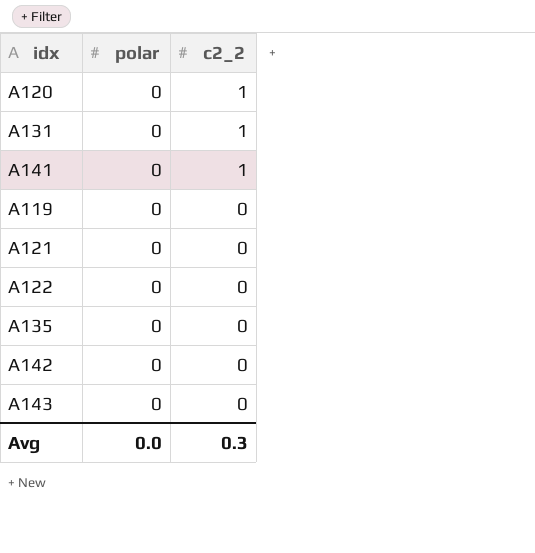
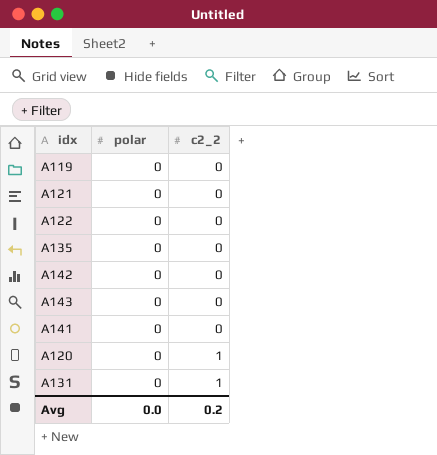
row order: c2_2 descending -> c2_2 ascending
A141 | c2_2: 1 -> 0
Avg | c2_2: 0.3 -> 0.2

